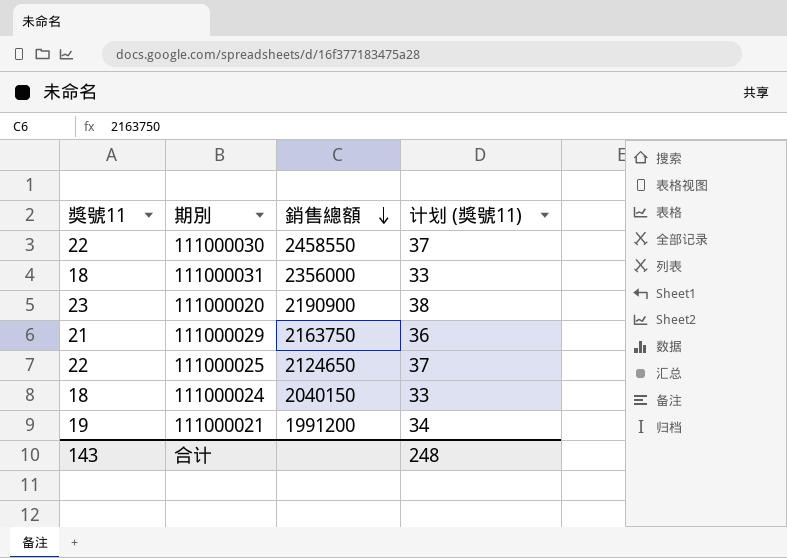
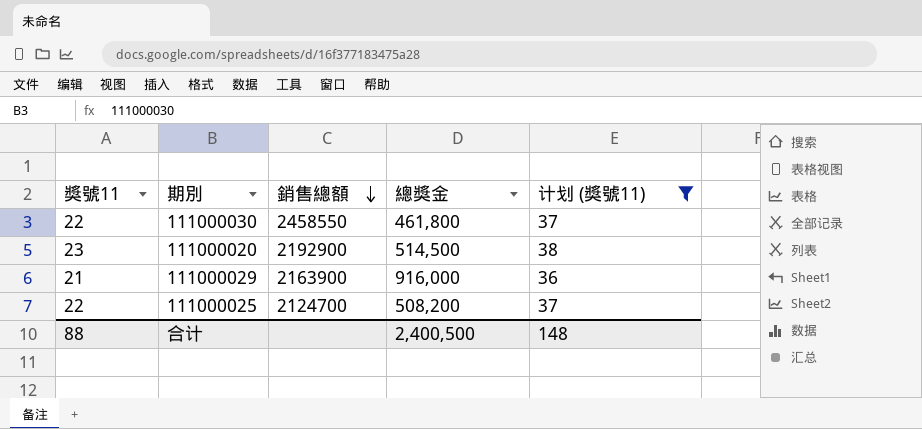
filter: none -> 计划 (獎號11) >= 36
column 總獎金 | position: none -> 4
111000020 | 銷售總額: 2190900 -> 2192900
111000029 | 銷售總額: 2163750 -> 2163900
111000025 | 銷售總額: 2124650 -> 2124700
合计 | 獎號11: 143 -> 88
合计 | 计划 (獎號11): 248 -> 148

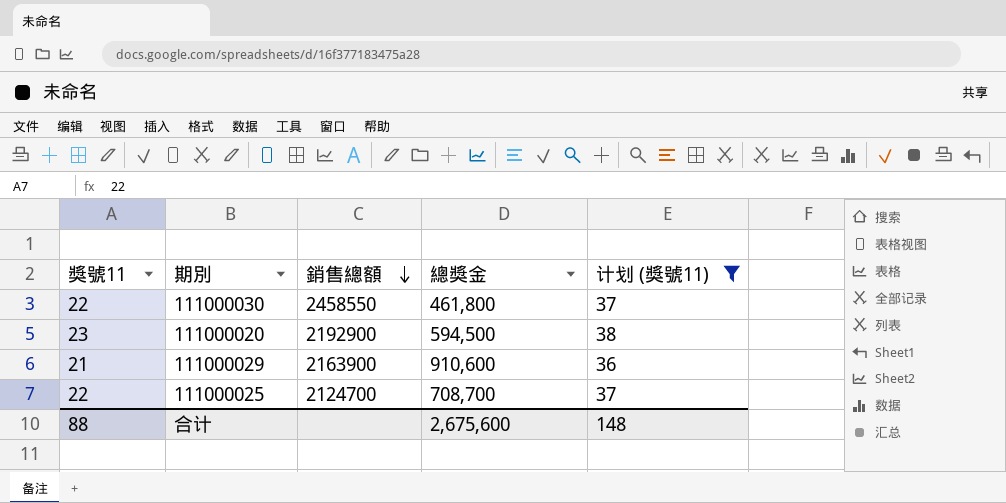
111000020 | 總獎金: 514,500 -> 594,500
111000029 | 總獎金: 916,000 -> 910,600
111000025 | 總獎金: 508,200 -> 708,700
合计 | 總獎金: 2,400,500 -> 2,675,600

